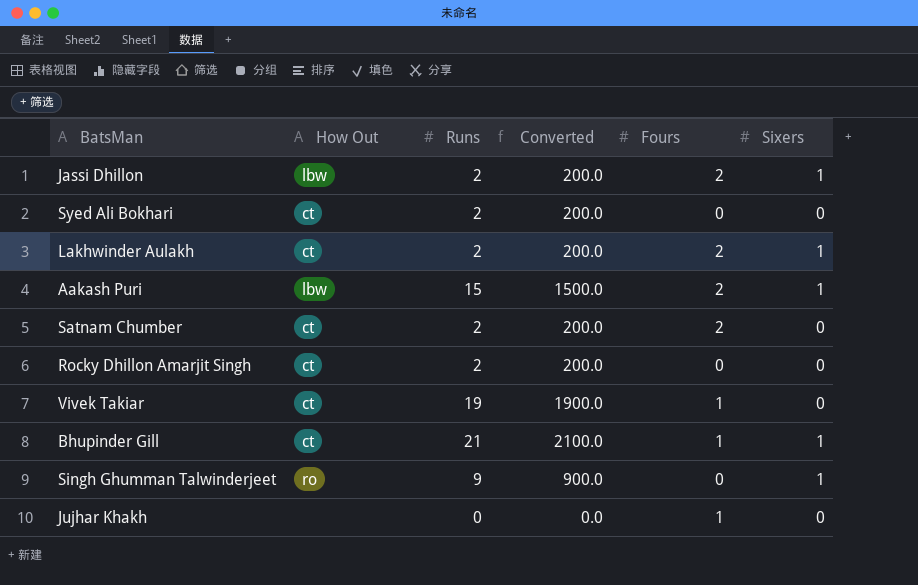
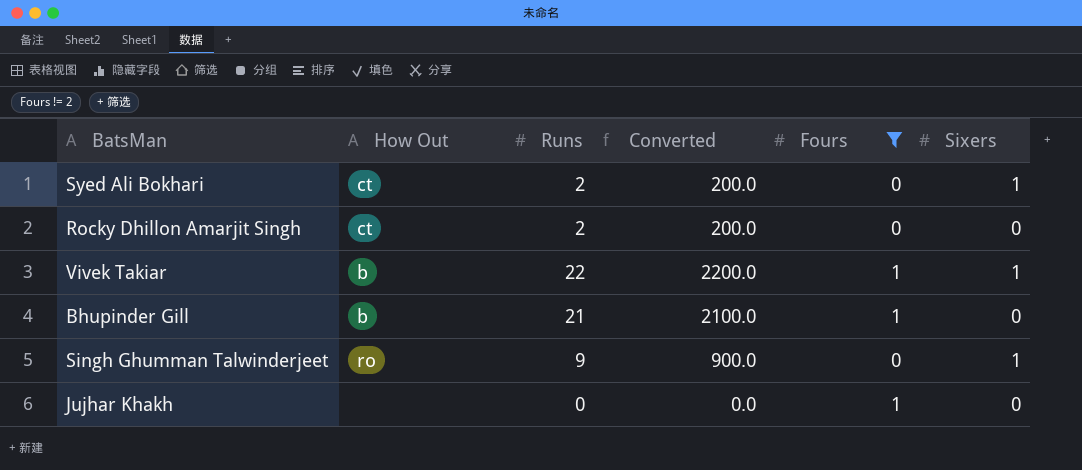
filter: none -> Fours != 2
Syed Ali Bokhari | Sixers: 0 -> 1
Vivek Takiar | How Out: ct -> b
Vivek Takiar | Runs: 19 -> 22
Vivek Takiar | Converted: 1900.0 -> 2200.0
Vivek Takiar | Sixers: 0 -> 1
Bhupinder Gill | How Out: ct -> b
Bhupinder Gill | Sixers: 1 -> 0

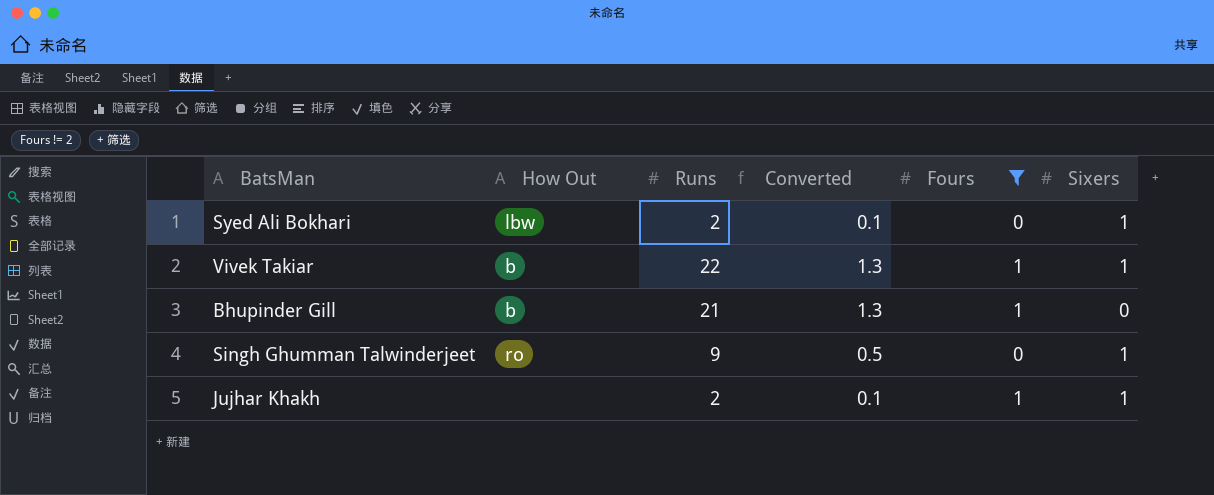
column Converted | formula: [Runs] * 100 -> [Runs] * 0.06
row Rocky Dhillon Amarjit Singh: ct | 2 | 200.0 | 0 | 0 -> none
Syed Ali Bokhari | How Out: ct -> lbw
Jujhar Khakh | Runs: 0 -> 2
Jujhar Khakh | Sixers: 0 -> 1

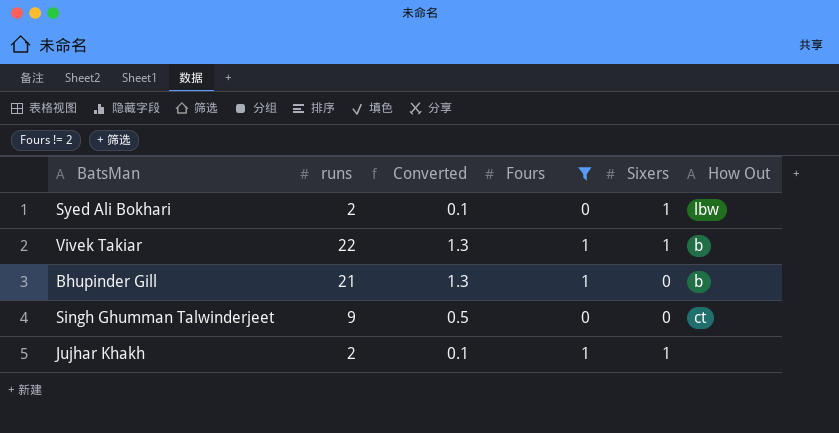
column name: Runs -> runs
column How Out | position: 2 -> 6
Singh Ghumman Talwinderjeet | Sixers: 1 -> 0
Singh Ghumman Talwinderjeet | How Out: ro -> ct

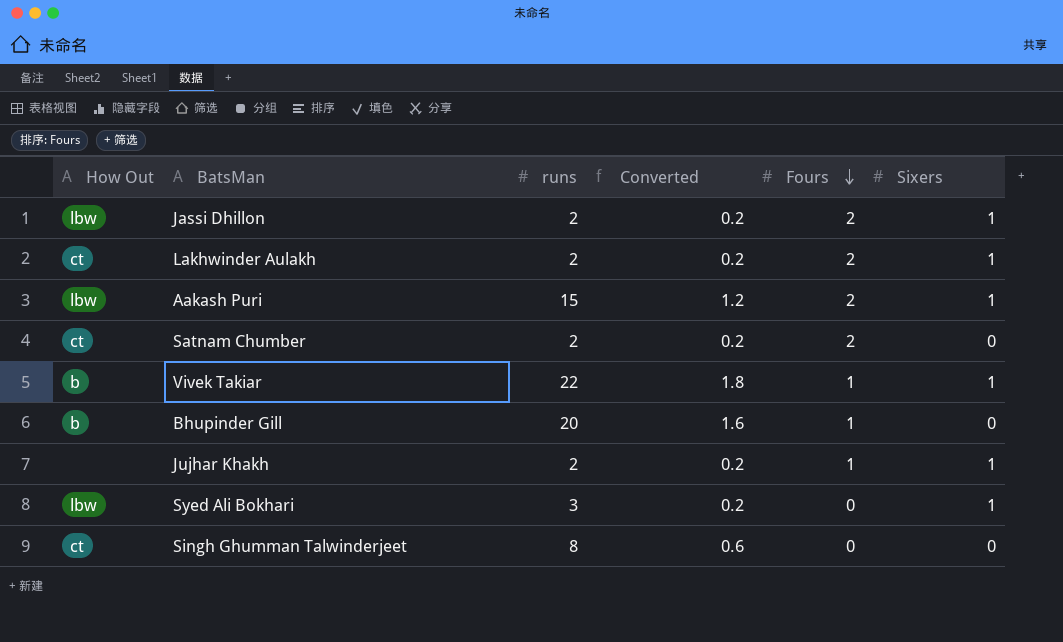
filter: Fours != 2 -> none
row order: none -> Fours descending
column How Out | position: 6 -> 1
column Converted | formula: [runs] * 0.06 -> [runs] * 0.08
Bhupinder Gill | runs: 21 -> 20
Syed Ali Bokhari | runs: 2 -> 3
Singh Ghumman Talwinderjeet | runs: 9 -> 8

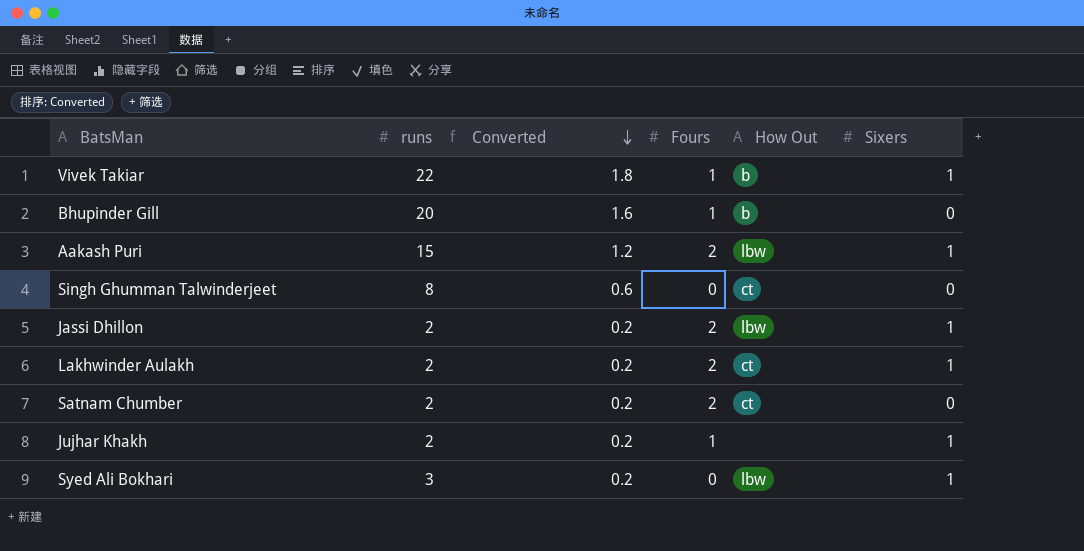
row order: Fours descending -> Converted descending
column How Out | position: 1 -> 5

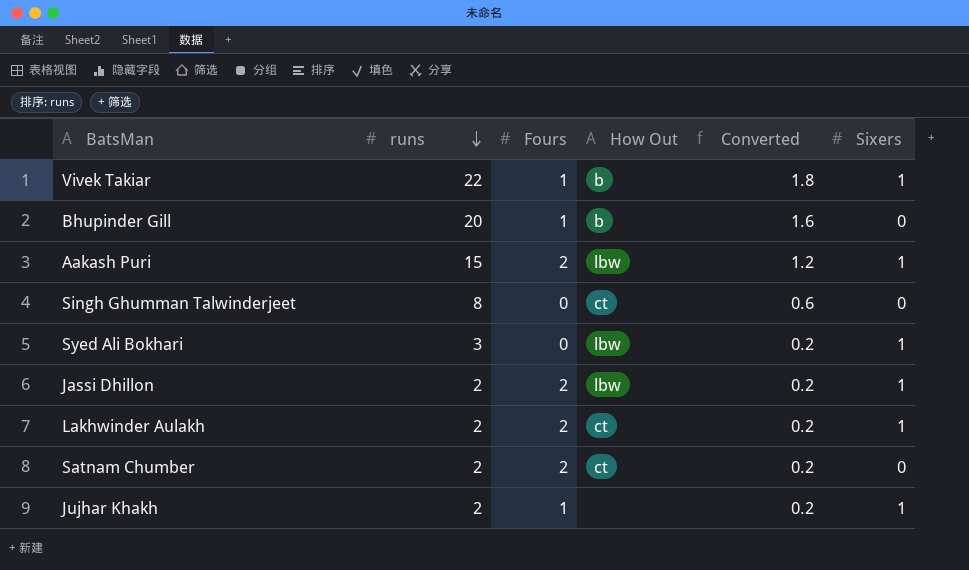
row order: Converted descending -> runs descending
column Converted | position: 3 -> 5

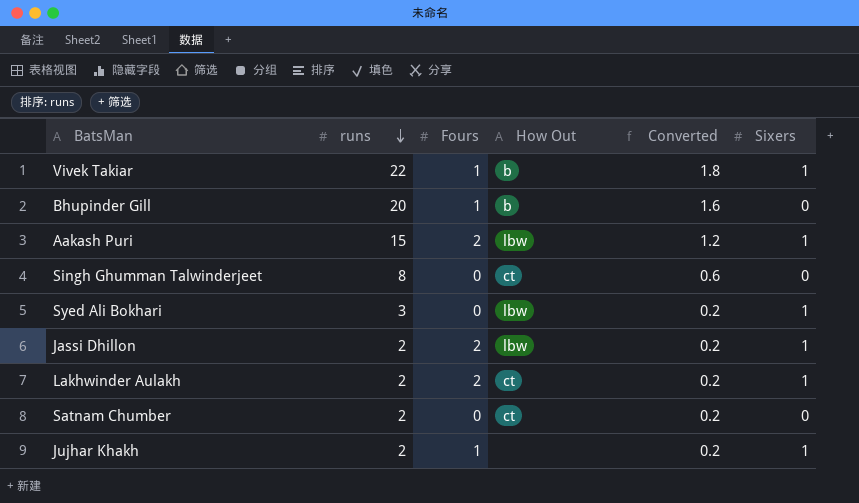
Satnam Chumber | Fours: 2 -> 0

